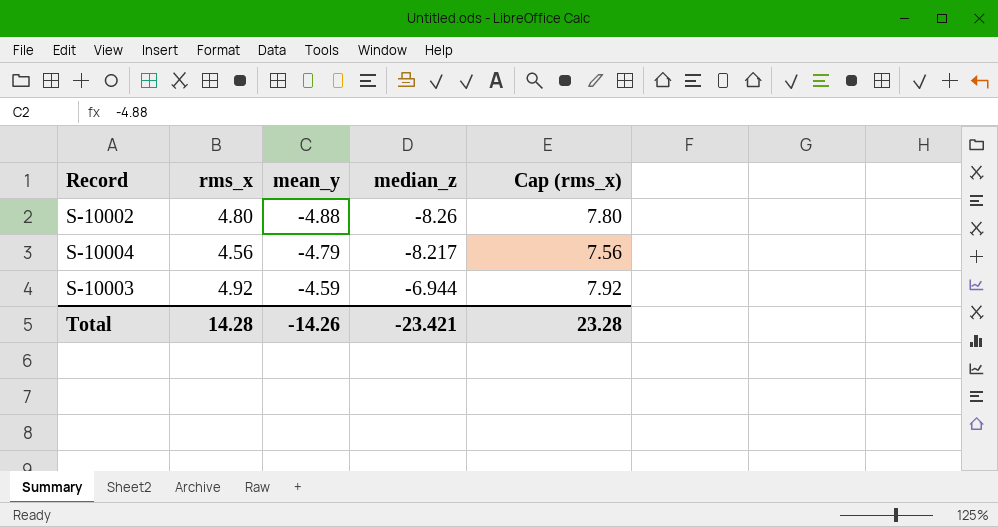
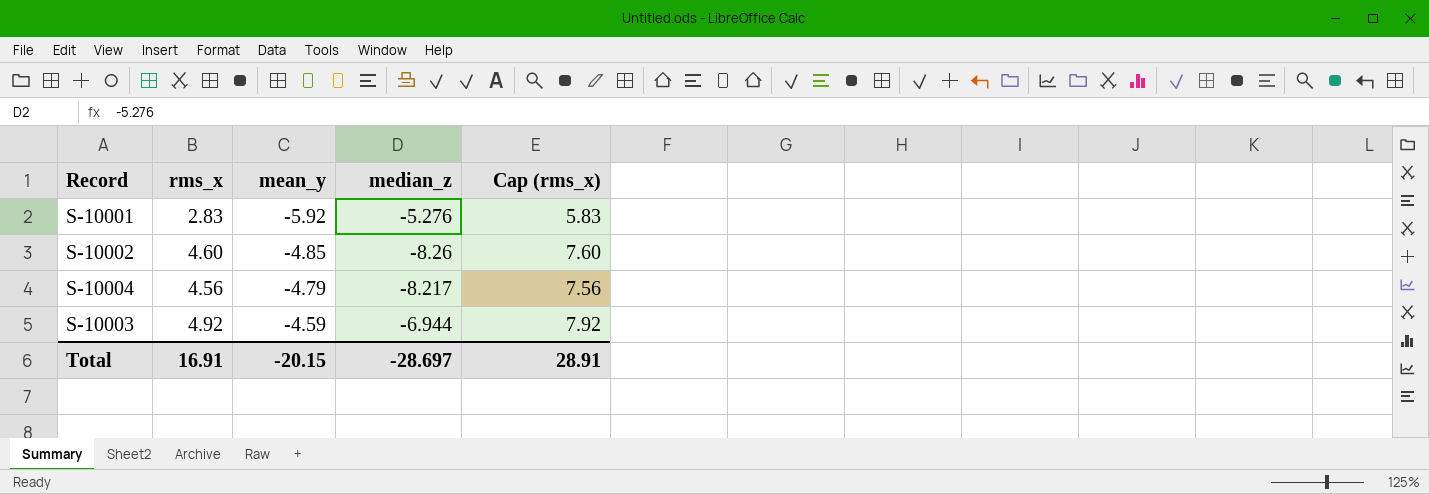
row S-10001: none -> 2.83 | -5.92 | -5.276 | 5.83
S-10002 | rms_x: 4.80 -> 4.60
S-10002 | mean_y: -4.88 -> -4.85
S-10002 | Cap (rms_x): 7.80 -> 7.60
Total | rms_x: 14.28 -> 16.91
Total | mean_y: -14.26 -> -20.15
Total | median_z: -23.421 -> -28.697
Total | Cap (rms_x): 23.28 -> 28.91

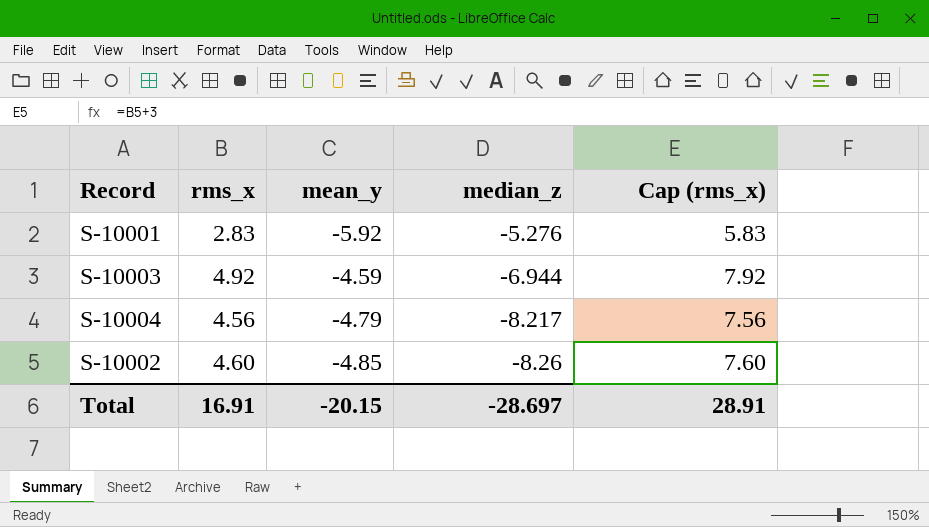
row order: mean_y ascending -> median_z descending

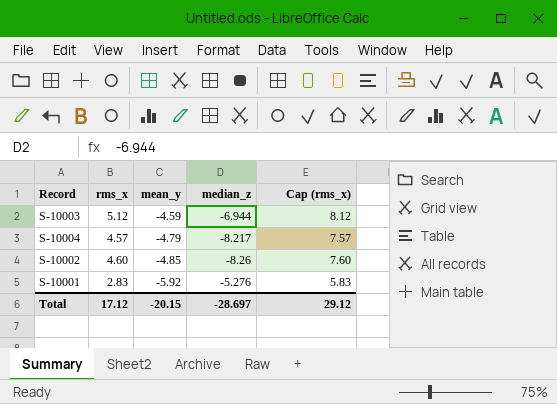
row order: median_z descending -> mean_y descending
S-10003 | rms_x: 4.92 -> 5.12
S-10003 | Cap (rms_x): 7.92 -> 8.12
S-10004 | rms_x: 4.56 -> 4.57
S-10004 | Cap (rms_x): 7.56 -> 7.57
Total | rms_x: 16.91 -> 17.12
Total | Cap (rms_x): 28.91 -> 29.12

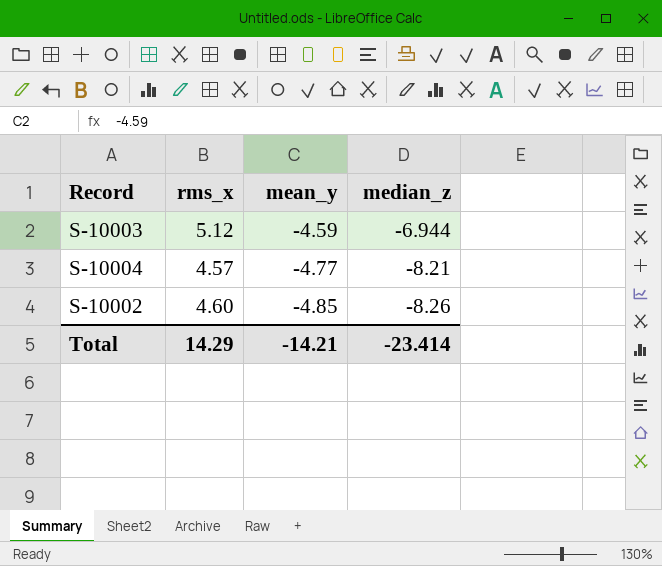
column Cap (rms_x) | formula: [rms_x] + 3 -> none
row S-10001: 2.83 | -5.92 | -5.276 | 5.83 -> none
S-10004 | mean_y: -4.79 -> -4.77
S-10004 | median_z: -8.217 -> -8.21
Total | rms_x: 17.12 -> 14.29
Total | mean_y: -20.15 -> -14.21
Total | median_z: -28.697 -> -23.414

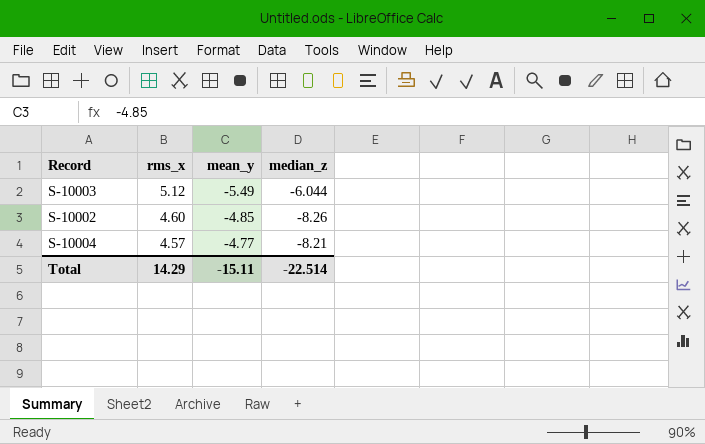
row order: mean_y descending -> rms_x descending
S-10003 | mean_y: -4.59 -> -5.49
S-10003 | median_z: -6.944 -> -6.044
Total | mean_y: -14.21 -> -15.11
Total | median_z: -23.414 -> -22.514

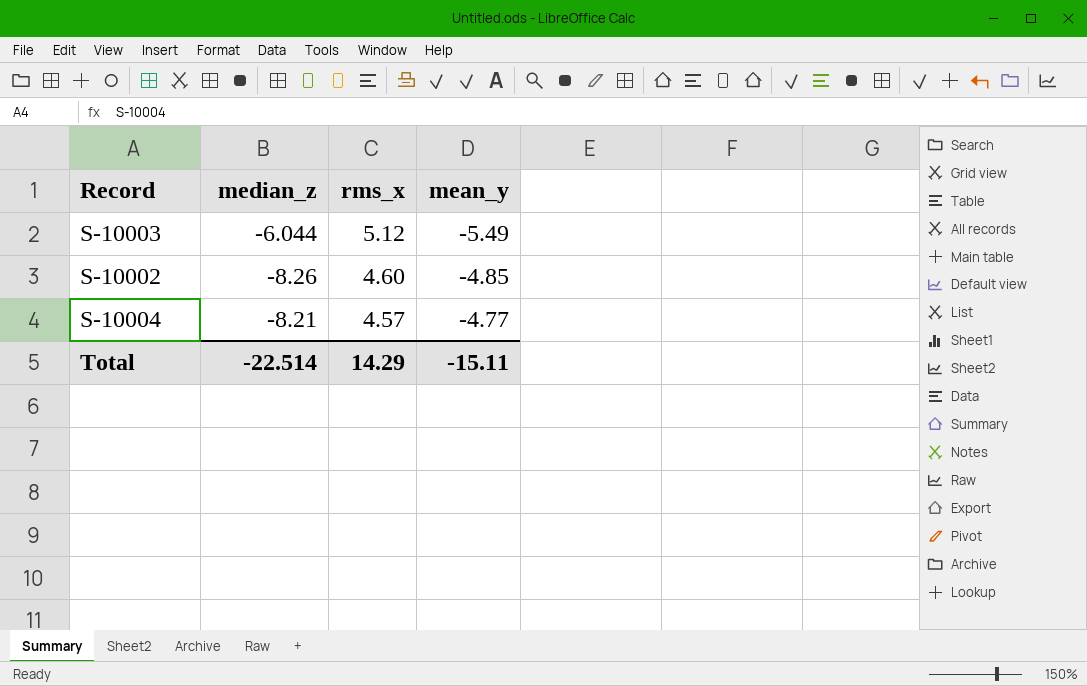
column median_z | position: 4 -> 2

